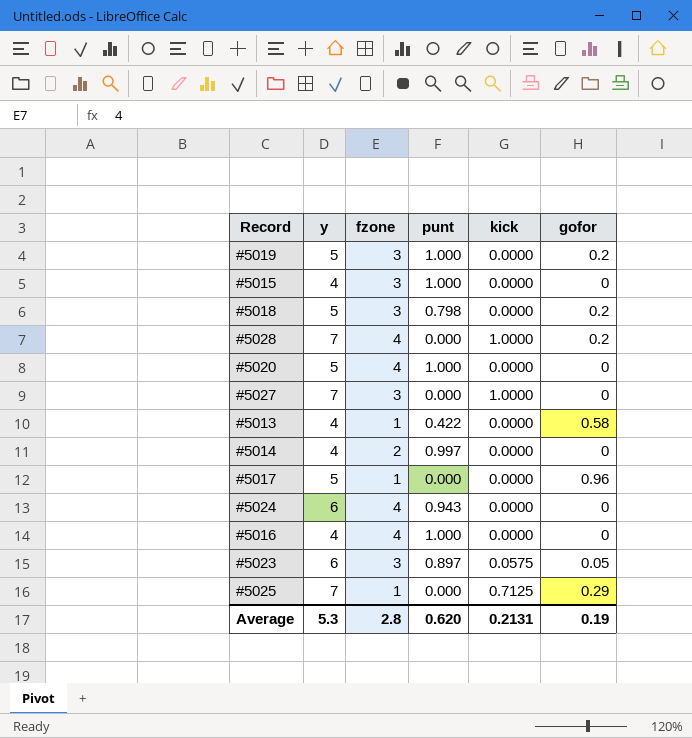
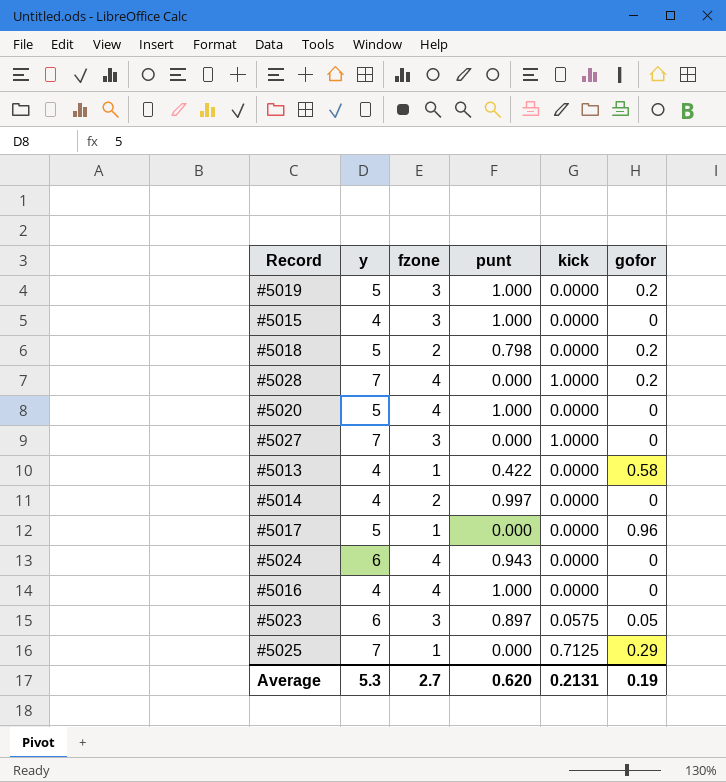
#5018 | fzone: 3 -> 2
Average | fzone: 2.8 -> 2.7

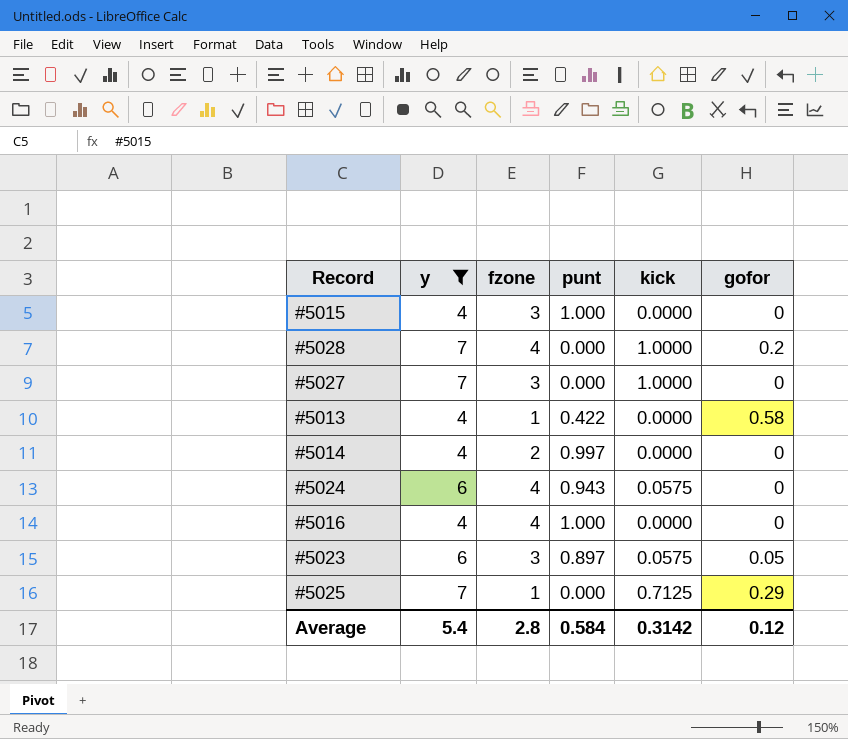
filter: none -> y != 5
#5024 | kick: 0.0000 -> 0.0575
Average | y: 5.3 -> 5.4
Average | fzone: 2.7 -> 2.8
Average | punt: 0.620 -> 0.584
Average | kick: 0.2131 -> 0.3142
Average | gofor: 0.19 -> 0.12

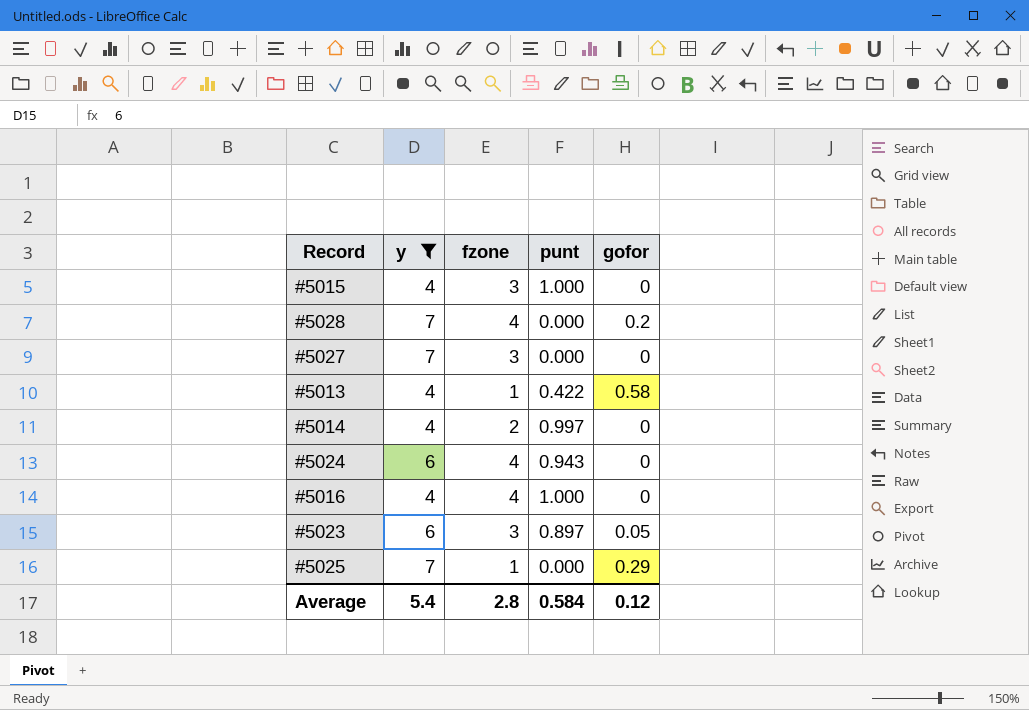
column kick | position: 5 -> none

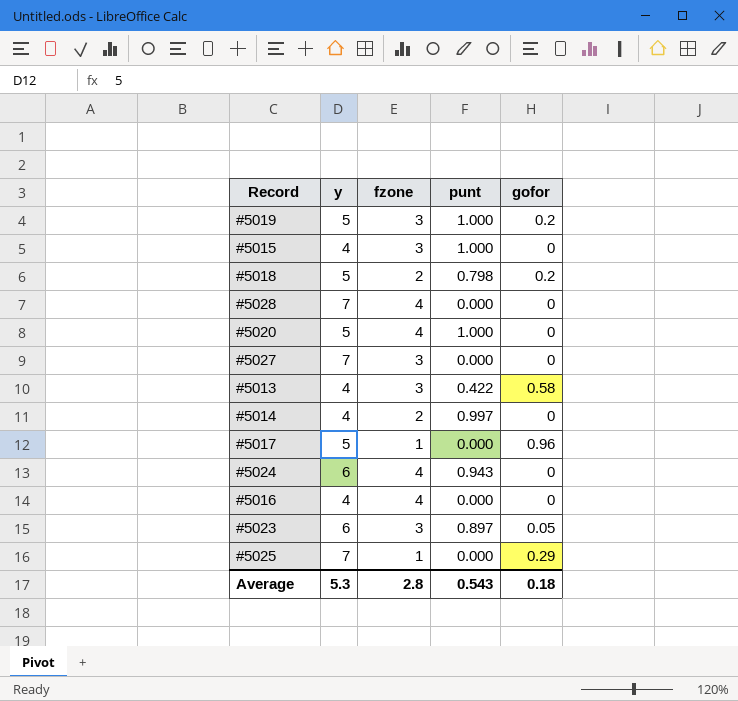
filter: y != 5 -> none
#5028 | gofor: 0.2 -> 0
#5013 | fzone: 1 -> 3
#5016 | punt: 1.000 -> 0.000
Average | y: 5.4 -> 5.3
Average | punt: 0.584 -> 0.543
Average | gofor: 0.12 -> 0.18

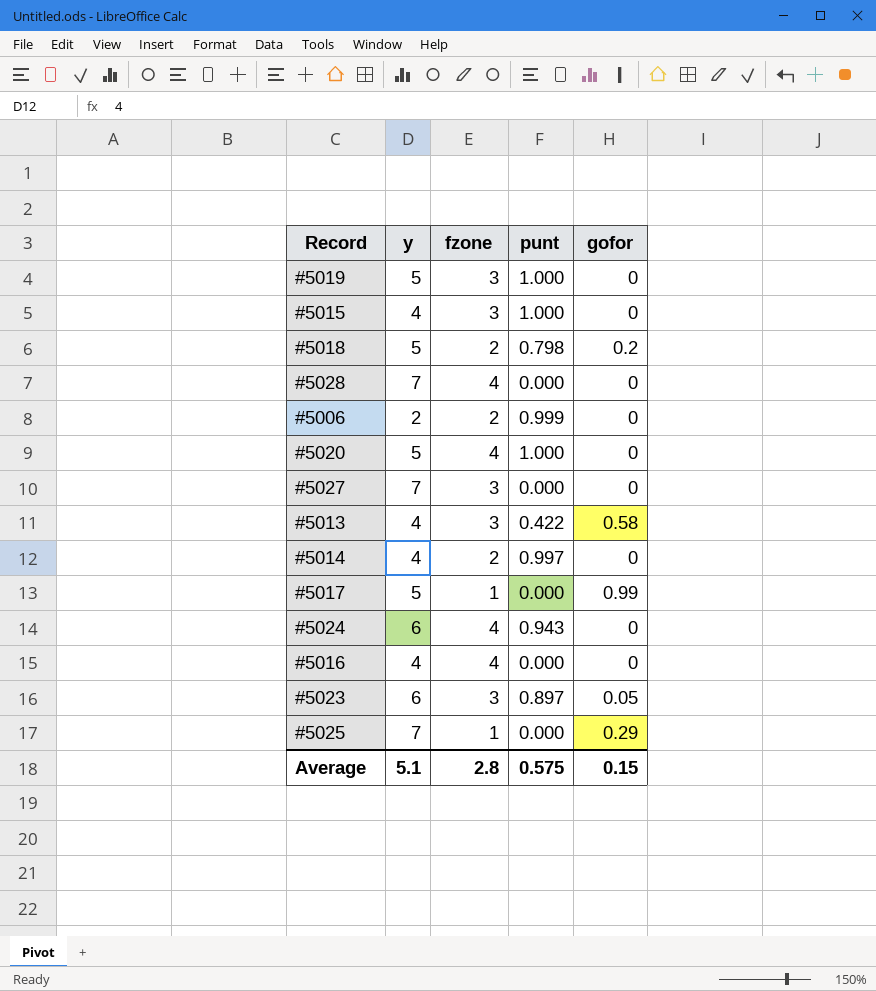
#5019 | gofor: 0.2 -> 0
row #5006: none -> 2 | 2 | 0.999 | 0
#5017 | gofor: 0.96 -> 0.99
Average | y: 5.3 -> 5.1
Average | punt: 0.543 -> 0.575
Average | gofor: 0.18 -> 0.15

